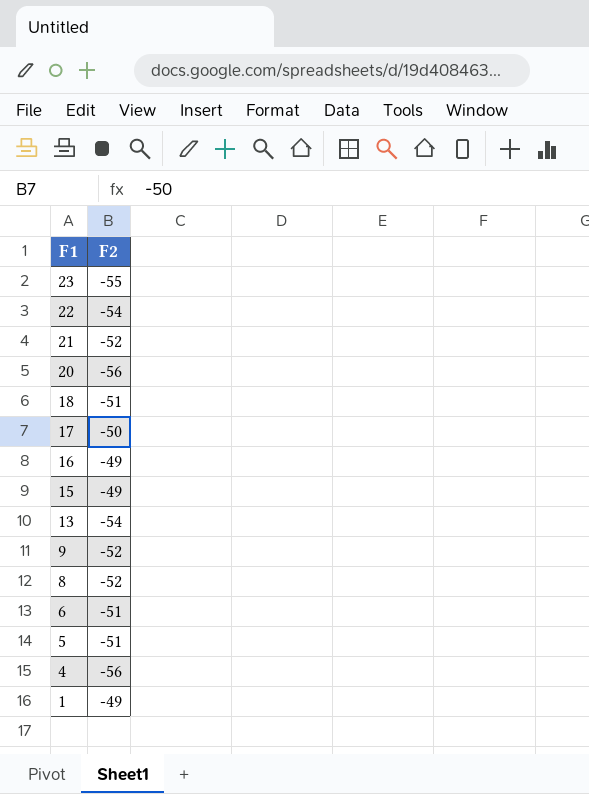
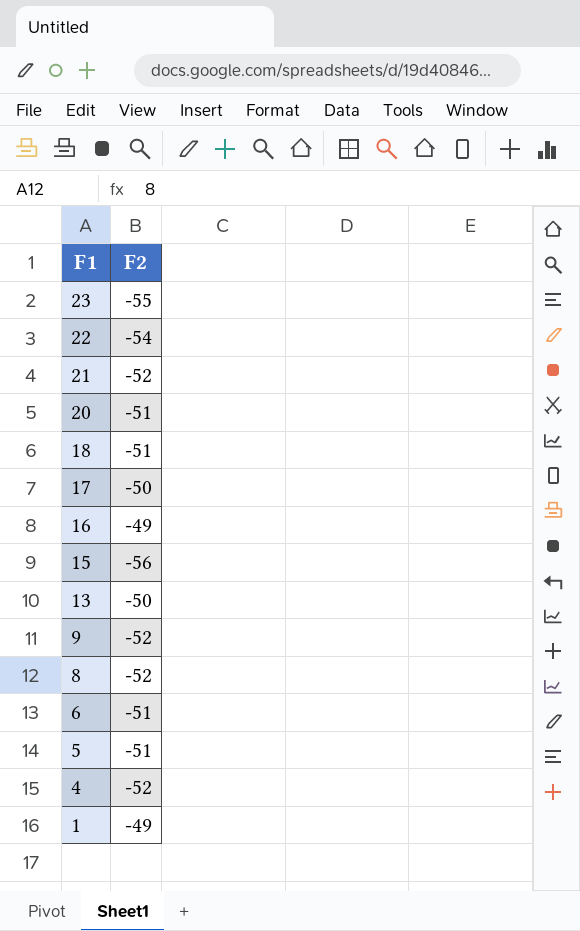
20 | F2: -56 -> -51
15 | F2: -49 -> -56
13 | F2: -54 -> -50
4 | F2: -56 -> -52

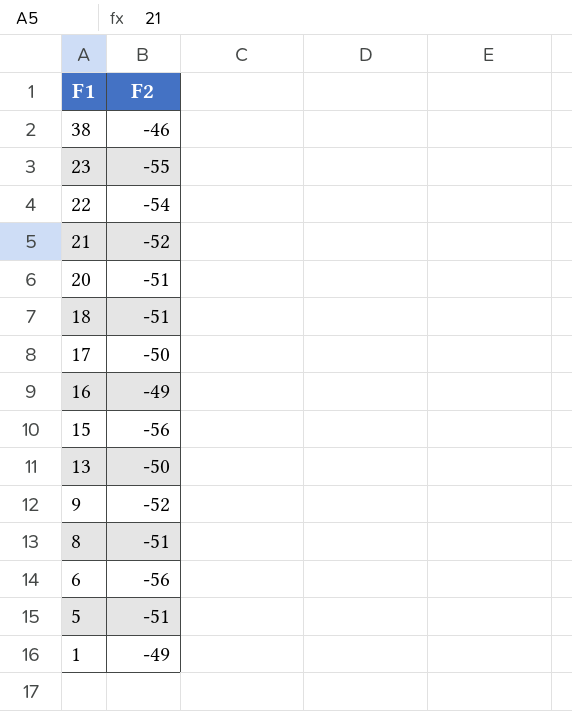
row 4: -52 -> none
row 38: none -> -46
8 | F2: -52 -> -51
6 | F2: -51 -> -56

